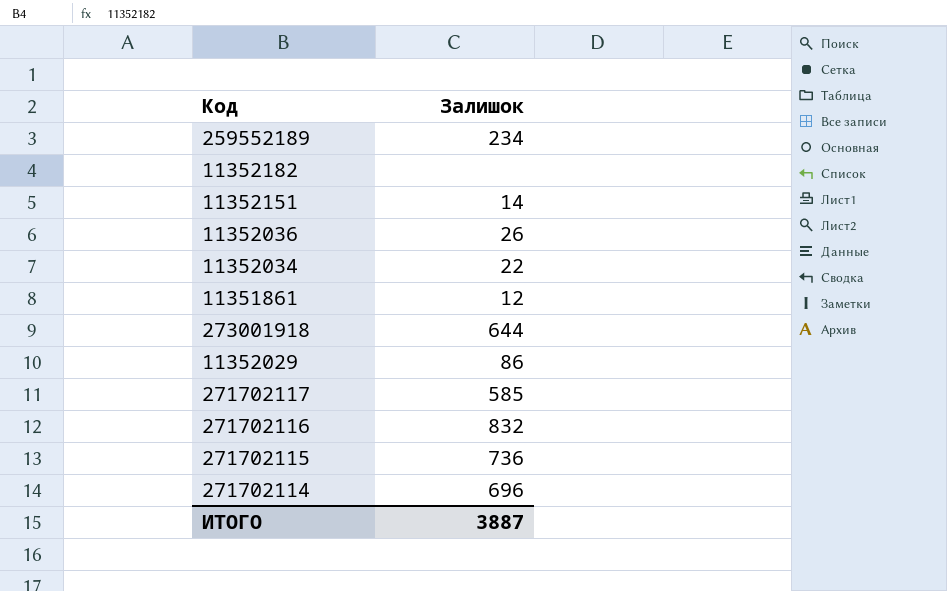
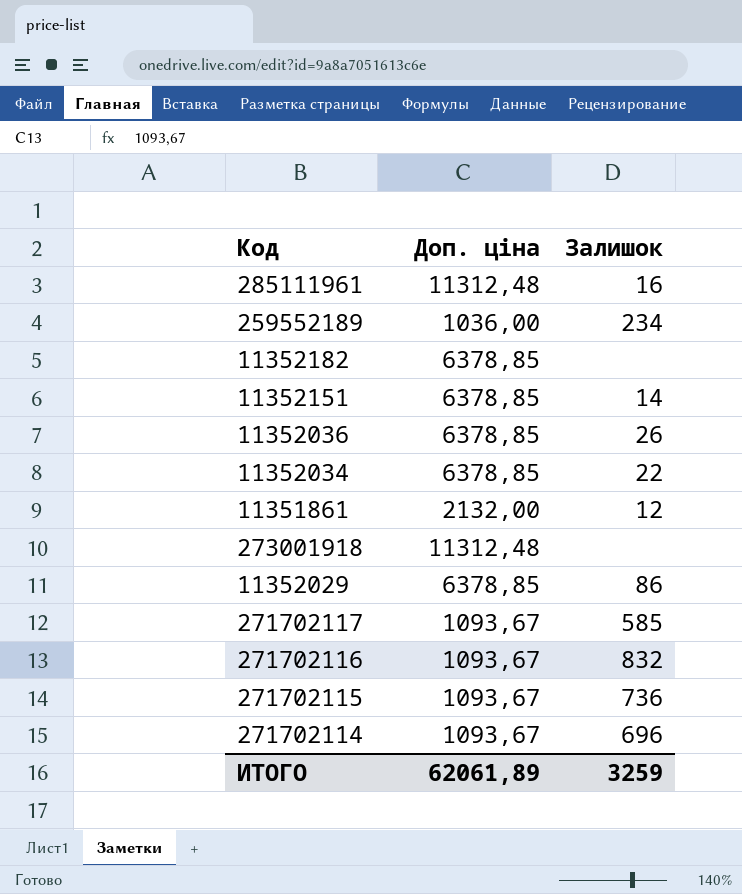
column Доп. ціна | position: none -> 2
row 285111961: none -> 11312,48 | 16
273001918 | Залишок: 644 -> none
ИТОГО | Залишок: 3887 -> 3259

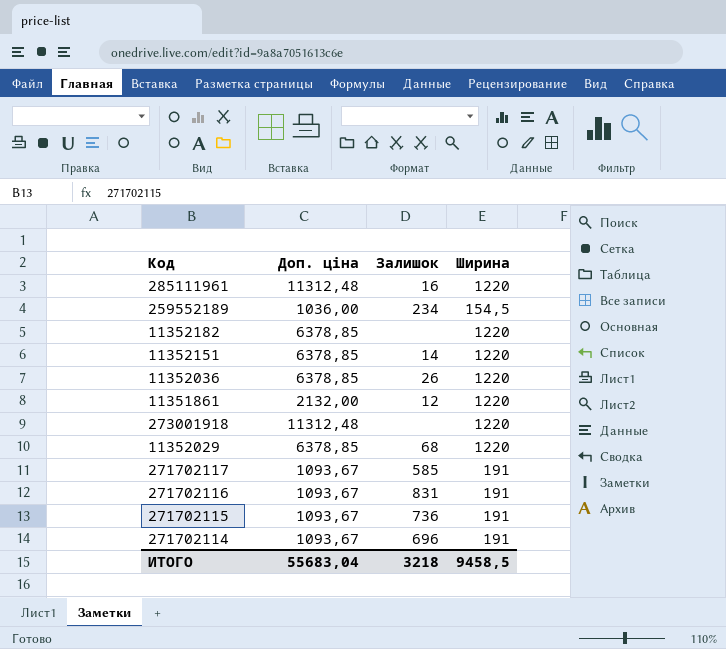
column Ширина | position: none -> 4
row 11352034: 6378,85 | 22 -> none
11352029 | Залишок: 86 -> 68
271702116 | Залишок: 832 -> 831
ИТОГО | Доп. ціна: 62061,89 -> 55683,04
ИТОГО | Залишок: 3259 -> 3218

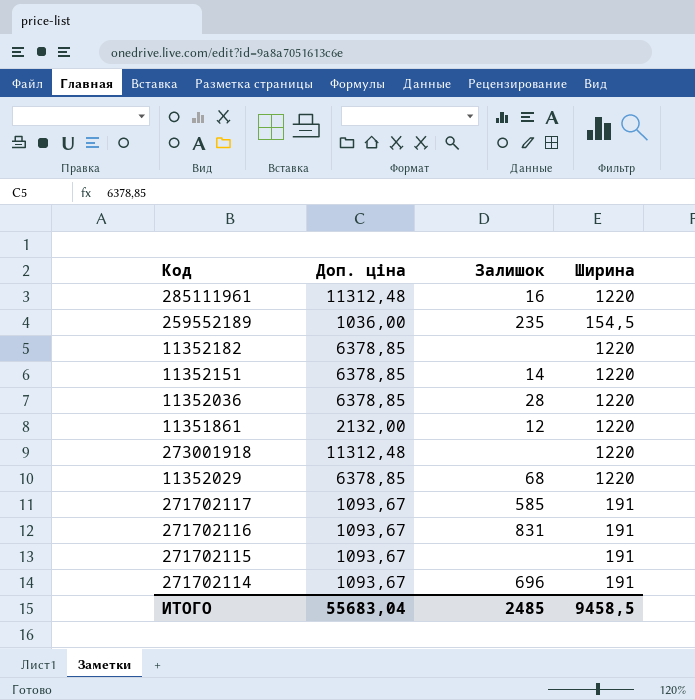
259552189 | Залишок: 234 -> 235
11352036 | Залишок: 26 -> 28
271702115 | Залишок: 736 -> none
ИТОГО | Залишок: 3218 -> 2485

